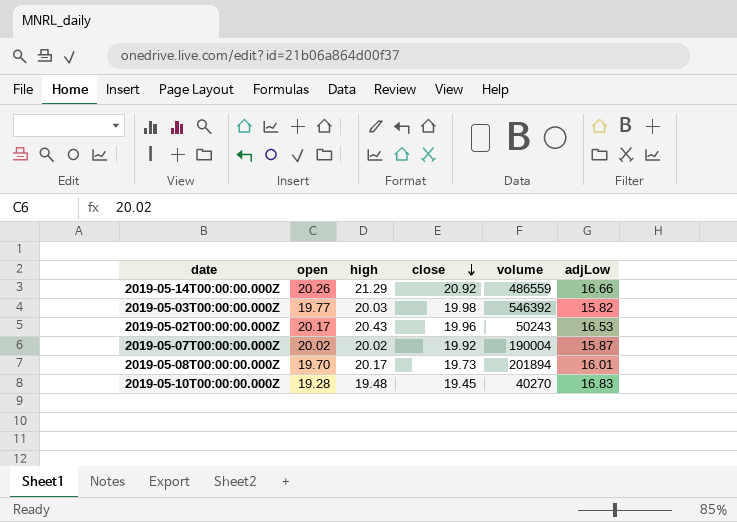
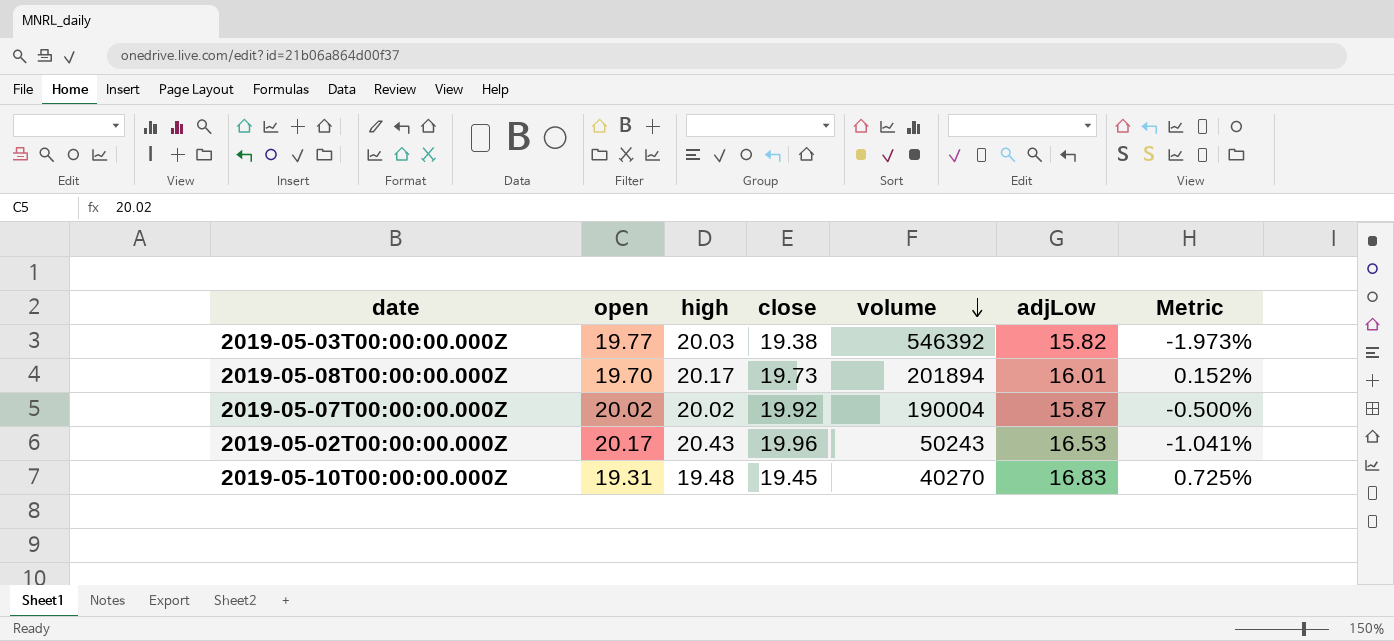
row order: close descending -> volume descending
column Metric | formula: none -> ([close] - [open]) / [open]
row 2019-05-14T00:00:00.000Z: 20.26 | 21.29 | 20.92 | 486559 | 16.66 -> none
2019-05-03T00:00:00.000Z | close: 19.98 -> 19.38
2019-05-10T00:00:00.000Z | open: 19.28 -> 19.31

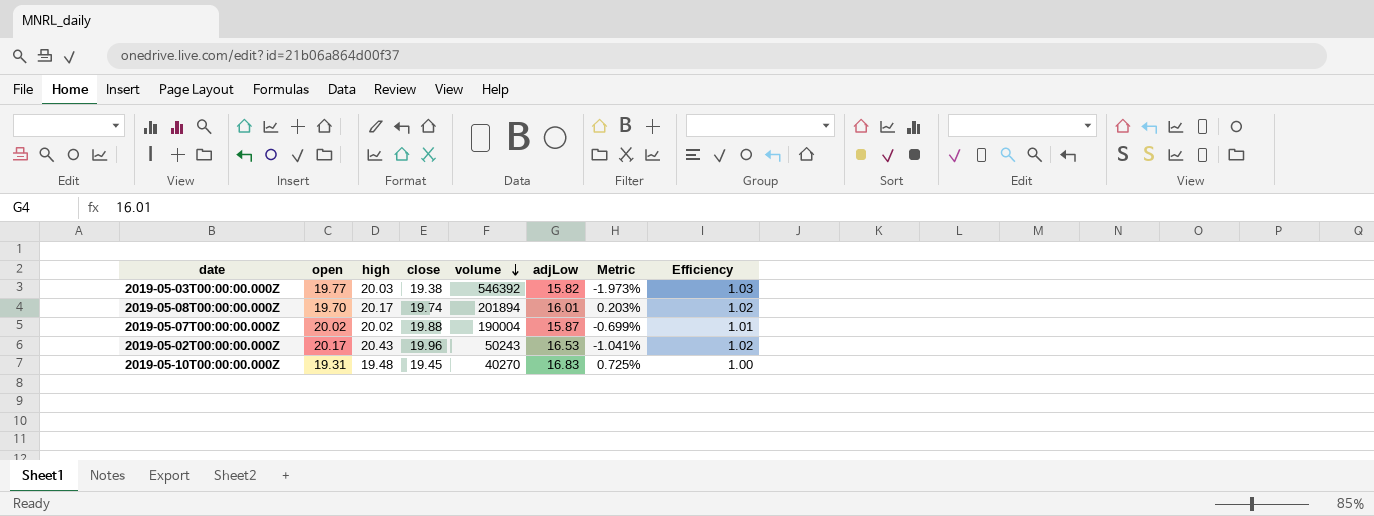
column Efficiency | formula: none -> [high] / [close]
2019-05-08T00:00:00.000Z | close: 19.73 -> 19.74
2019-05-08T00:00:00.000Z | Metric: 0.152% -> 0.203%
2019-05-07T00:00:00.000Z | close: 19.92 -> 19.88
2019-05-07T00:00:00.000Z | Metric: -0.500% -> -0.699%

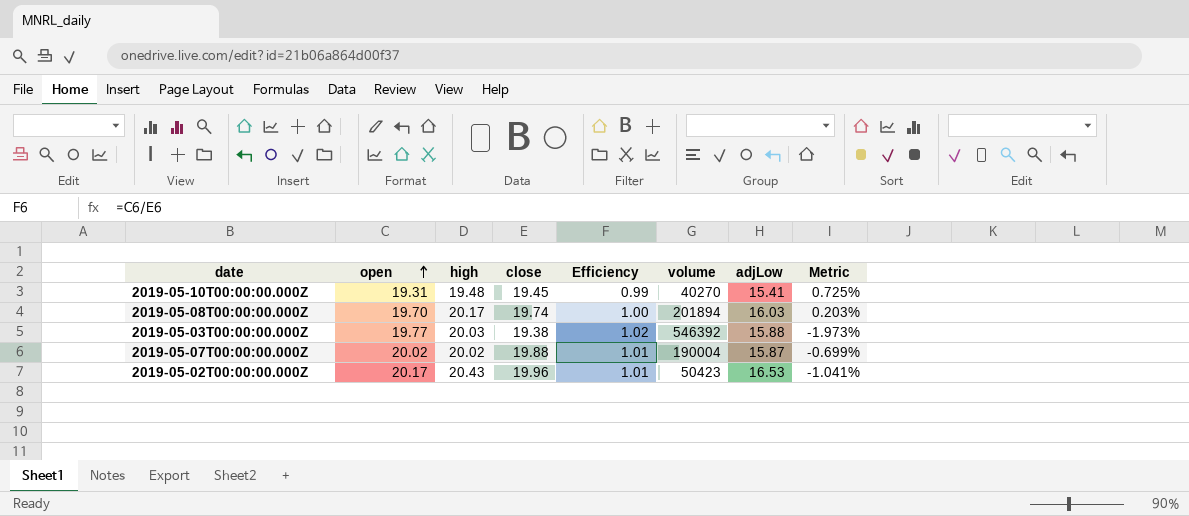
row order: volume descending -> open ascending
column Efficiency | formula: [high] / [close] -> [open] / [close]
column Efficiency | position: 8 -> 5
2019-05-10T00:00:00.000Z | adjLow: 16.83 -> 15.41
2019-05-08T00:00:00.000Z | adjLow: 16.01 -> 16.03
2019-05-03T00:00:00.000Z | adjLow: 15.82 -> 15.88
2019-05-02T00:00:00.000Z | volume: 50243 -> 50423

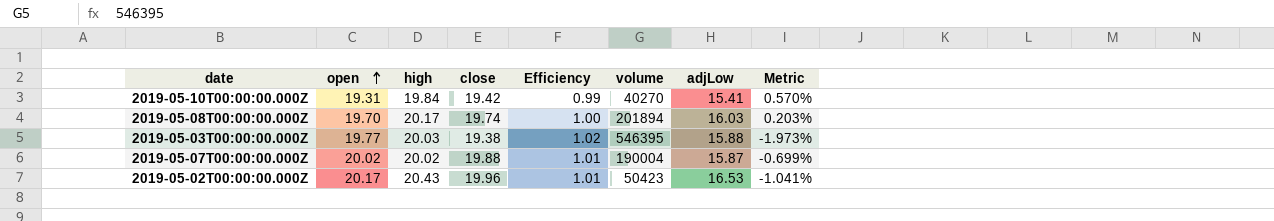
2019-05-10T00:00:00.000Z | high: 19.48 -> 19.84
2019-05-10T00:00:00.000Z | close: 19.45 -> 19.42
2019-05-10T00:00:00.000Z | Metric: 0.725% -> 0.570%
2019-05-03T00:00:00.000Z | volume: 546392 -> 546395

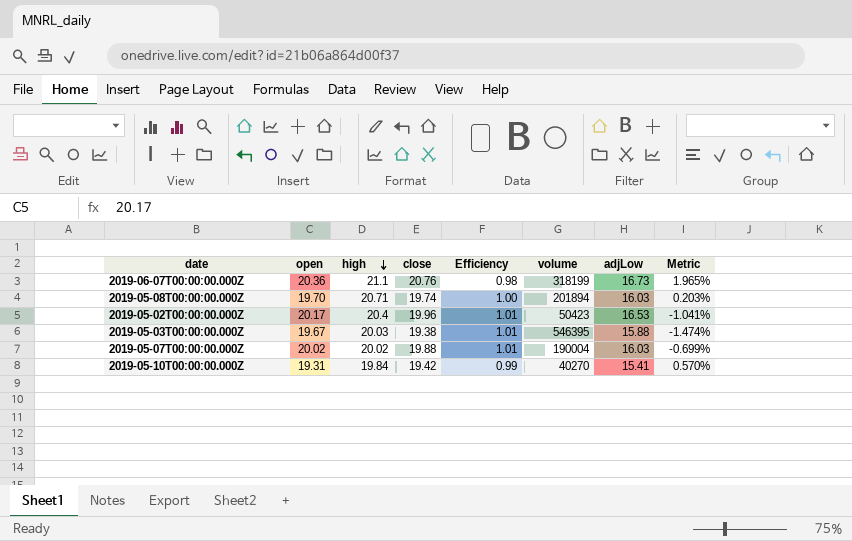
row order: open ascending -> high descending
row 2019-06-07T00:00:00.000Z: none -> 20.36 | 21.1 | 20.76 | 0.98 | 318199 | 16.73 | 1.965%
2019-05-08T00:00:00.000Z | high: 20.17 -> 20.71
2019-05-02T00:00:00.000Z | high: 20.43 -> 20.4
2019-05-03T00:00:00.000Z | open: 19.77 -> 19.67
2019-05-03T00:00:00.000Z | Efficiency: 1.02 -> 1.01
2019-05-03T00:00:00.000Z | Metric: -1.973% -> -1.474%
2019-05-07T00:00:00.000Z | adjLow: 15.87 -> 16.03

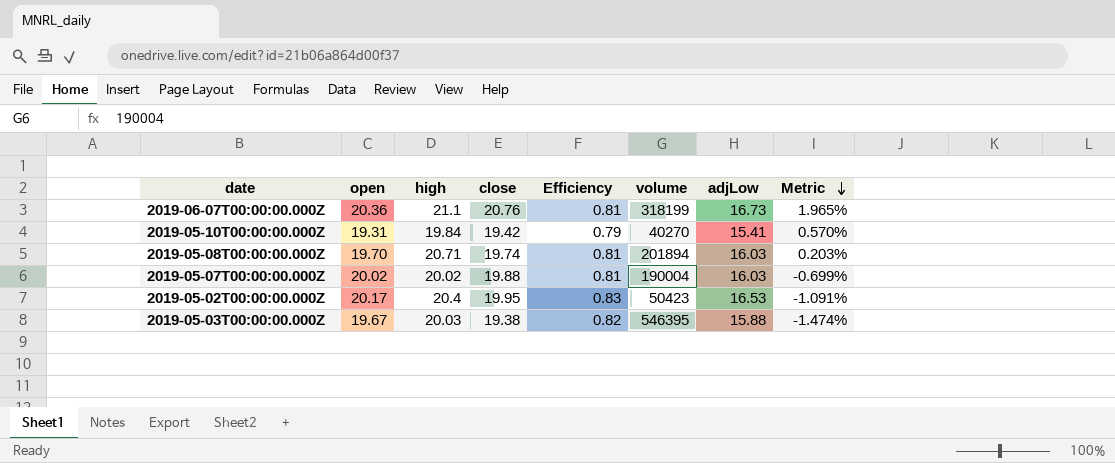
row order: high descending -> Metric descending
column Efficiency | formula: [open] / [close] -> [adjLow] / [close]
2019-05-02T00:00:00.000Z | close: 19.96 -> 19.95
2019-05-02T00:00:00.000Z | Metric: -1.041% -> -1.091%

